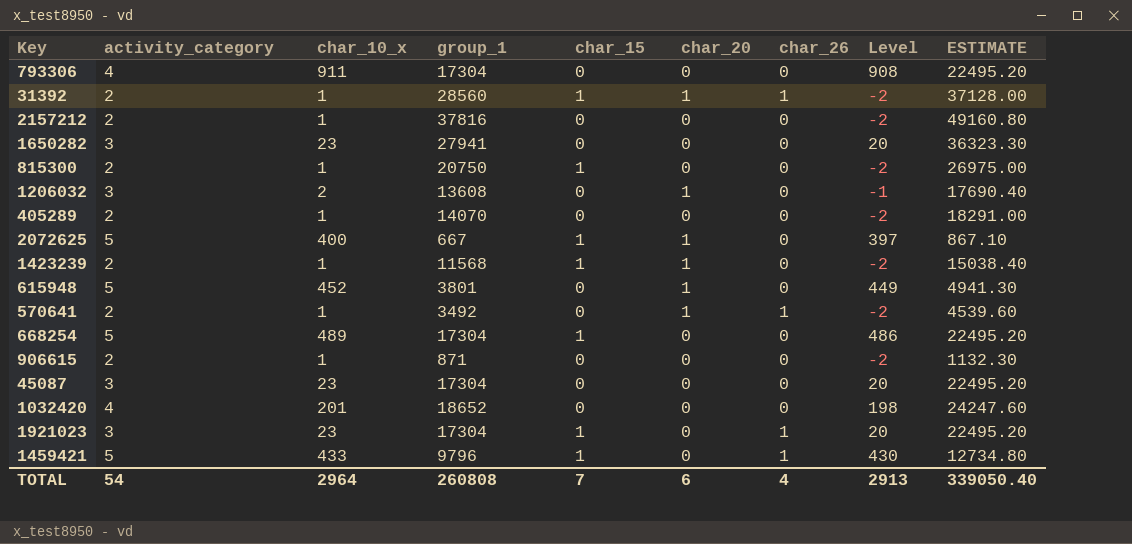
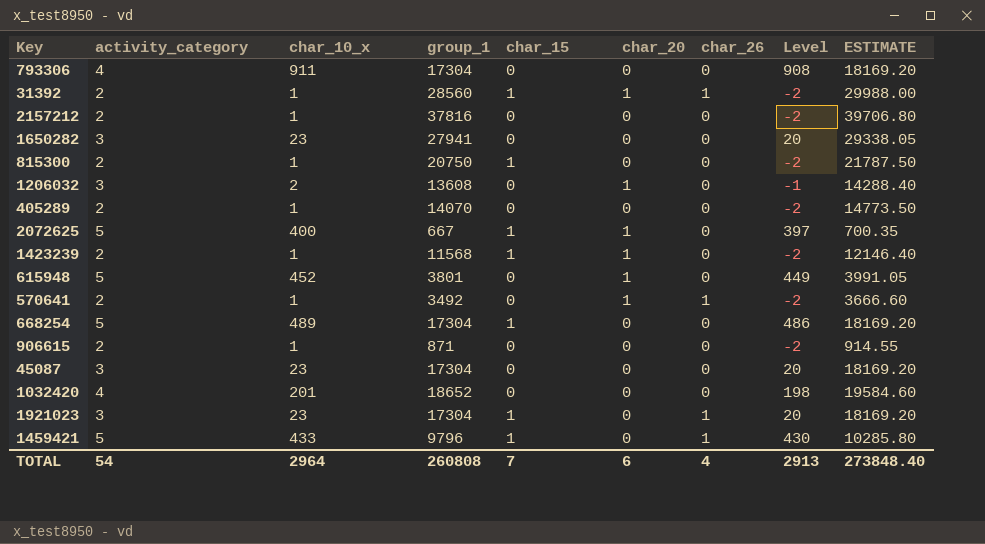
column ESTIMATE | formula: [group_1] * 1.3 -> [group_1] * 1.05
TOTAL | ESTIMATE: 339050.40 -> 273848.40

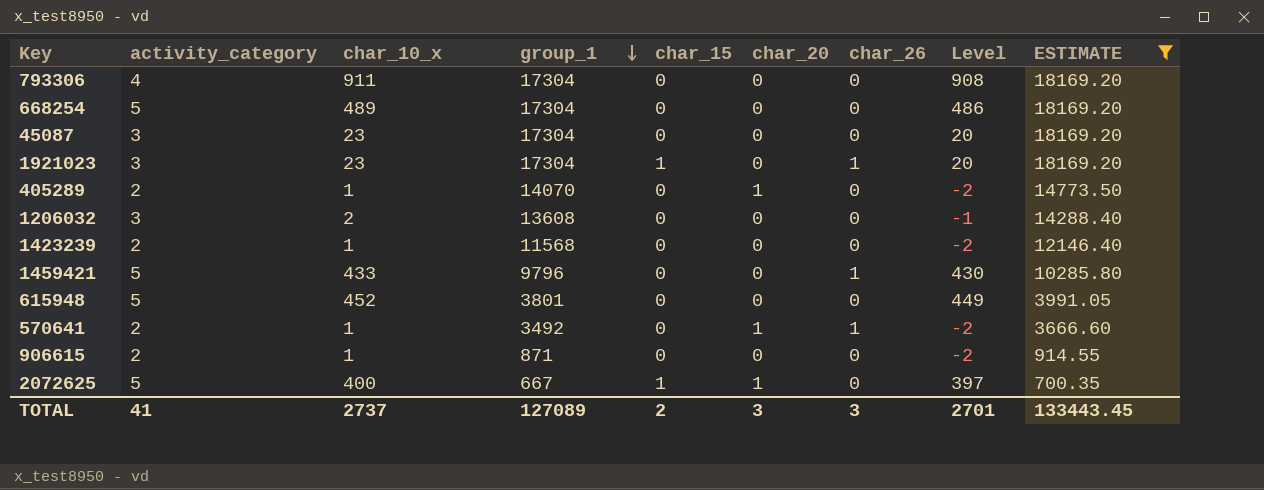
filter: none -> ESTIMATE <= 18169.20
row order: none -> group_1 descending
668254 | char_15: 1 -> 0
405289 | char_20: 0 -> 1
1206032 | char_20: 1 -> 0
1423239 | char_15: 1 -> 0
1423239 | char_20: 1 -> 0
1459421 | char_15: 1 -> 0
615948 | char_20: 1 -> 0
TOTAL | activity_category: 54 -> 41
TOTAL | char_10_x: 2964 -> 2737
TOTAL | group_1: 260808 -> 127089
TOTAL | char_15: 7 -> 2
TOTAL | char_20: 6 -> 3
TOTAL | char_26: 4 -> 3
TOTAL | Level: 2913 -> 2701
TOTAL | ESTIMATE: 273848.40 -> 133443.45

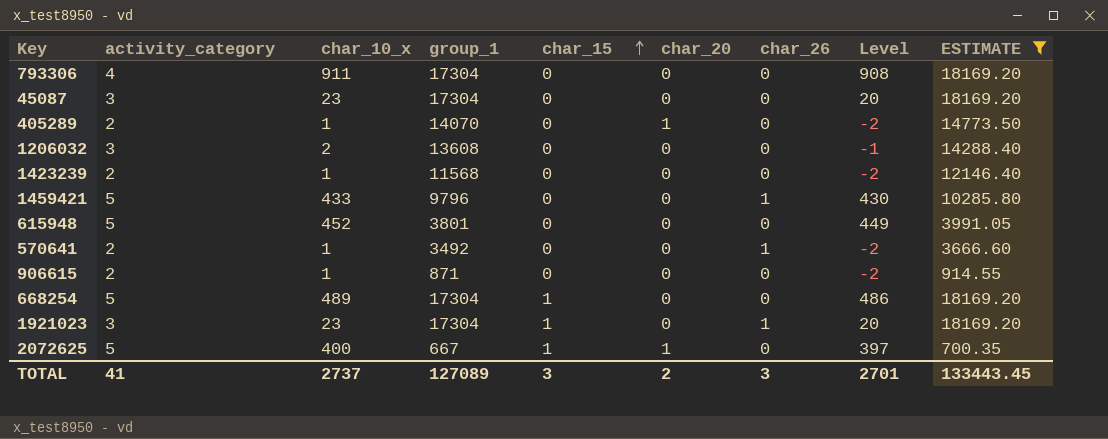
row order: group_1 descending -> char_15 ascending
570641 | char_20: 1 -> 0
668254 | char_15: 0 -> 1
TOTAL | char_15: 2 -> 3
TOTAL | char_20: 3 -> 2

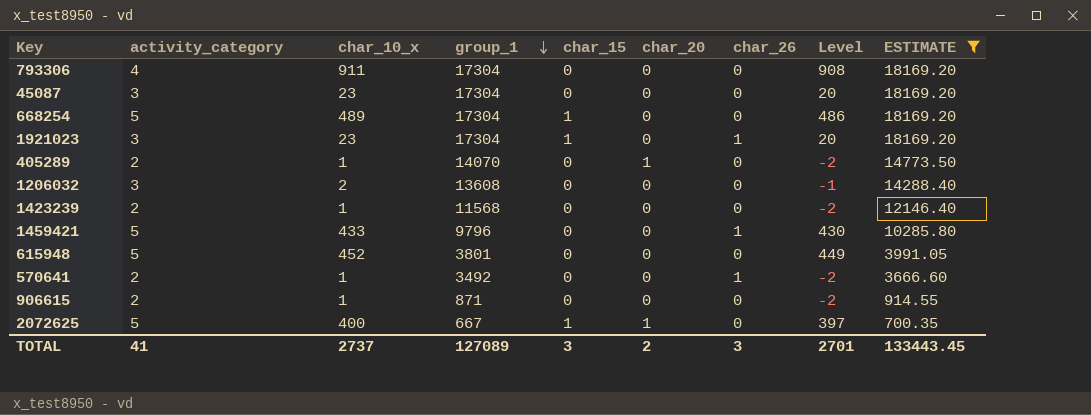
row order: char_15 ascending -> group_1 descending

